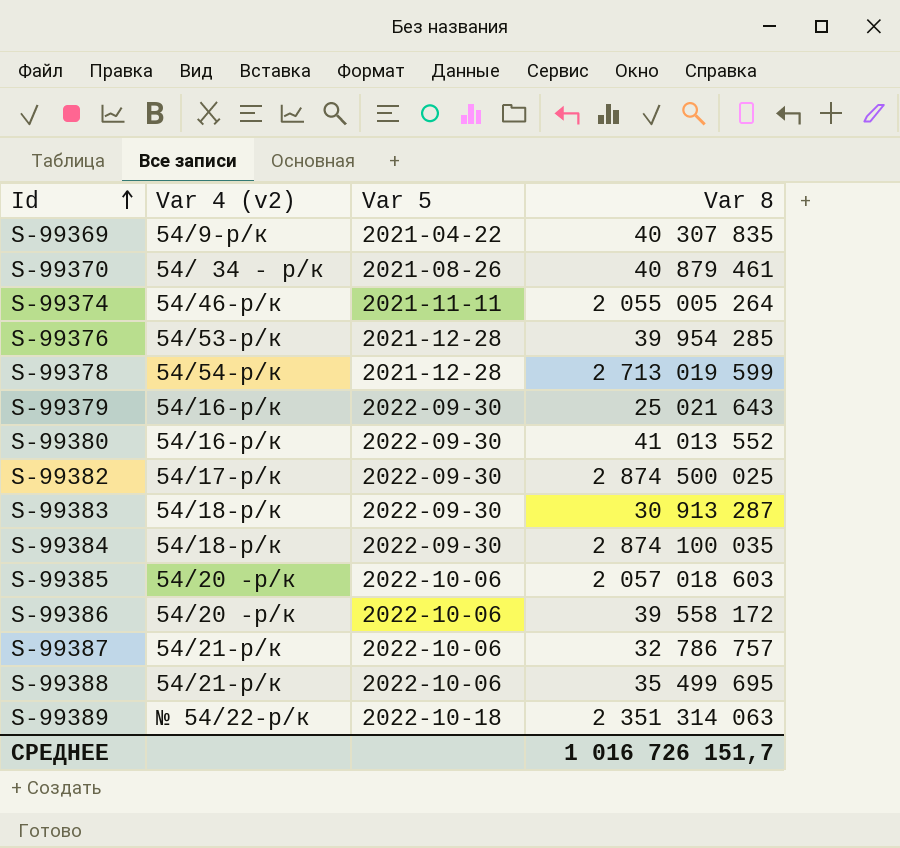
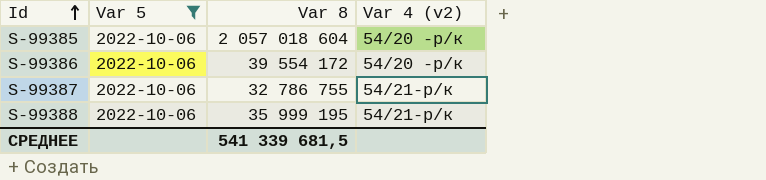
filter: none -> Var 5 = 2022-10-06
column Var 4 (v2) | position: 2 -> 4
S-99385 | Var 8: 2 057 018 603 -> 2 057 018 604
S-99386 | Var 8: 39 558 172 -> 39 554 172
S-99387 | Var 8: 32 786 757 -> 32 786 755
S-99388 | Var 8: 35 499 695 -> 35 999 195
СРЕДНЕЕ | Var 8: 1 016 726 151,7 -> 541 339 681,5

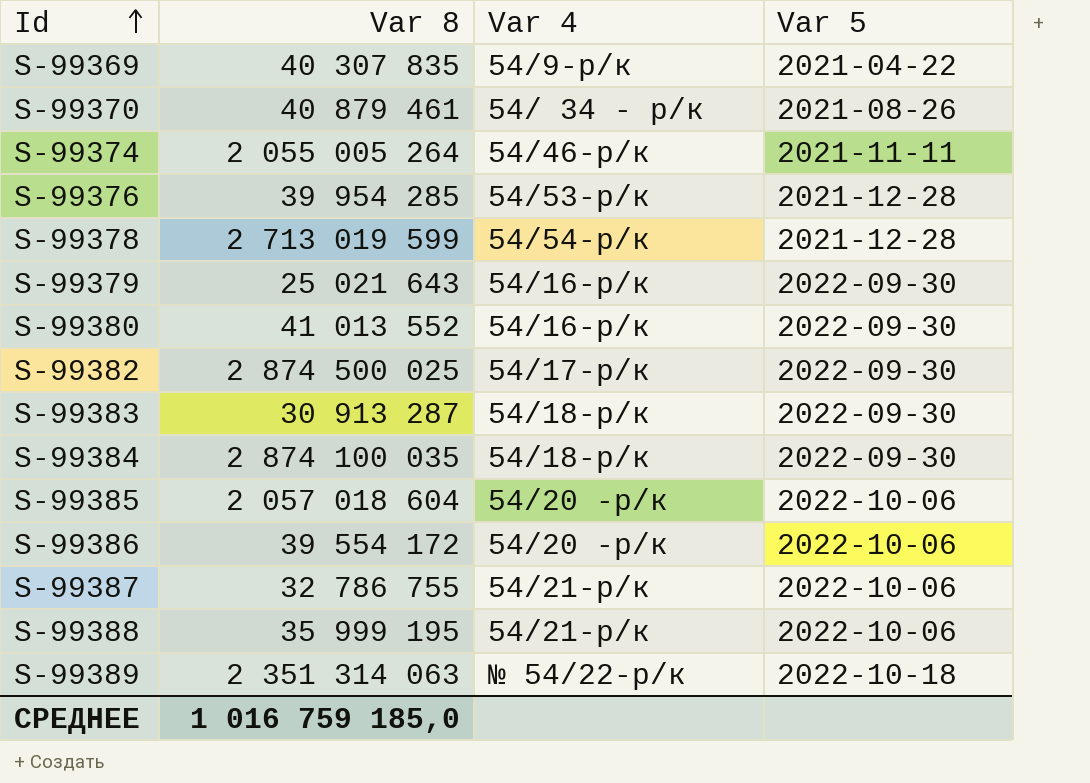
filter: Var 5 = 2022-10-06 -> none
column name: Var 4 (v2) -> Var 4
column Var 5 | position: 2 -> 4
СРЕДНЕЕ | Var 8: 541 339 681,5 -> 1 016 759 185,0

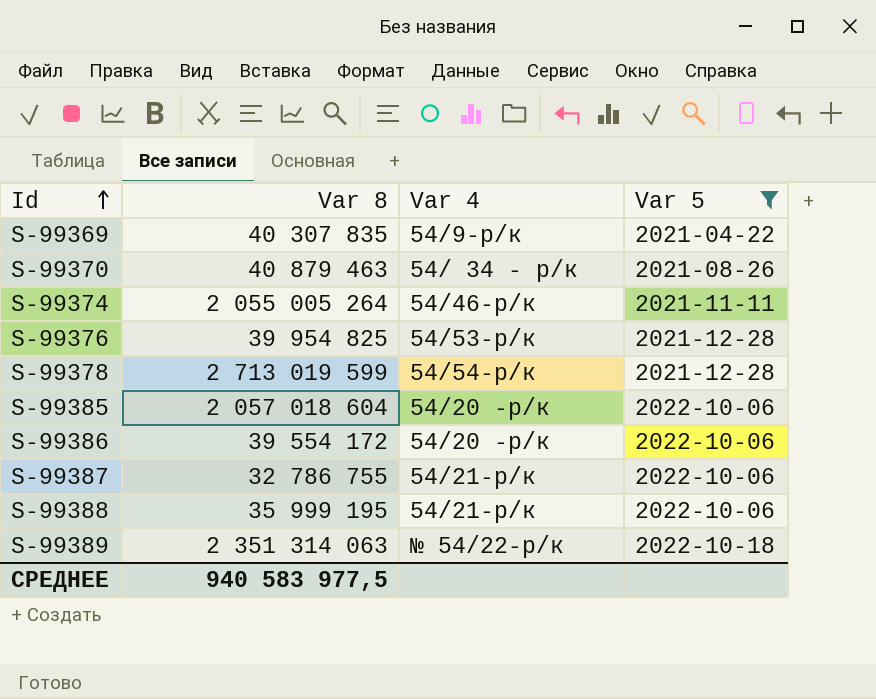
filter: none -> Var 5 != 2022-09-30
S-99370 | Var 8: 40 879 461 -> 40 879 463
S-99376 | Var 8: 39 954 285 -> 39 954 825
СРЕДНЕЕ | Var 8: 1 016 759 185,0 -> 940 583 977,5

